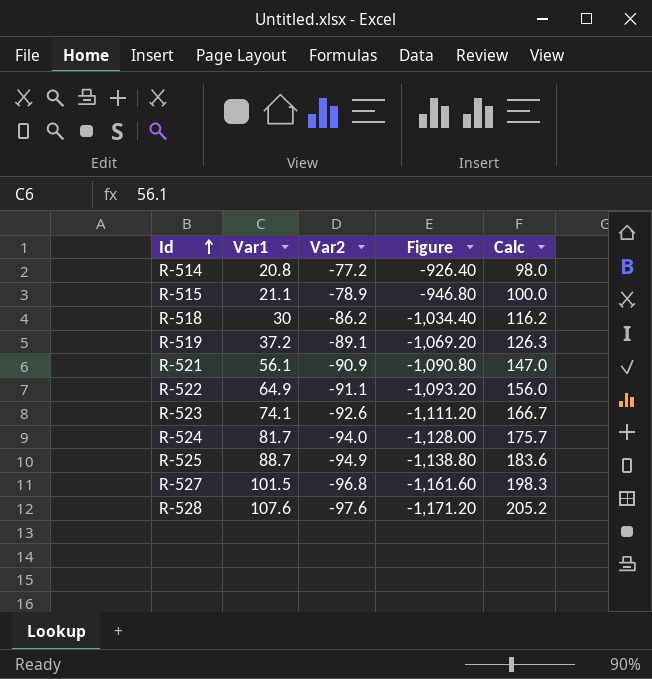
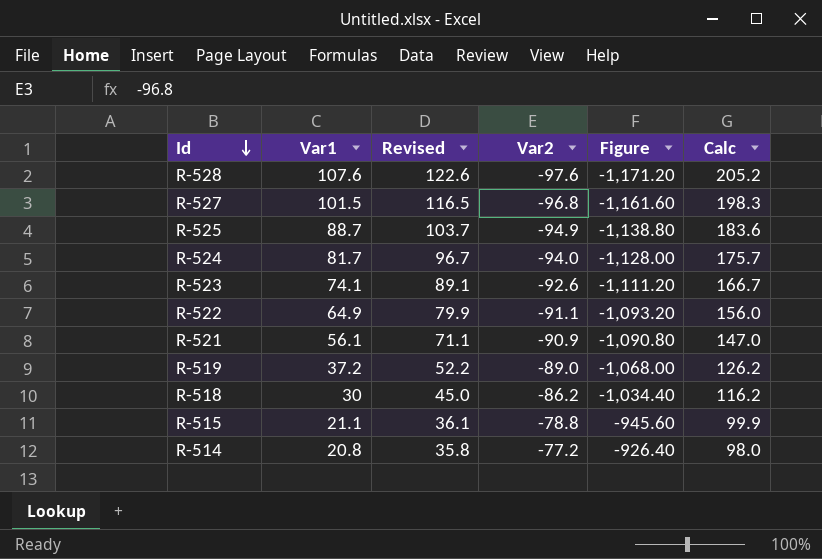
row order: Id ascending -> Id descending
column Revised | formula: none -> [Var1] + 15
R-519 | Var2: -89.1 -> -89.0
R-519 | Figure: -1,069.20 -> -1,068.00
R-519 | Calc: 126.3 -> 126.2
R-515 | Var2: -78.9 -> -78.8
R-515 | Figure: -946.80 -> -945.60
R-515 | Calc: 100.0 -> 99.9

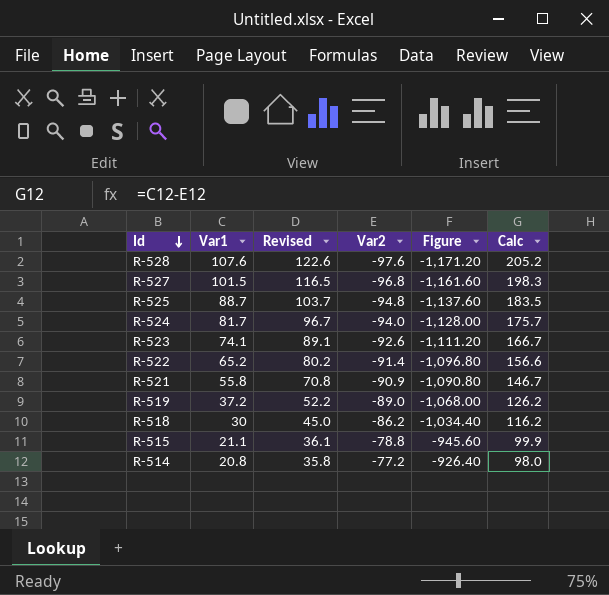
R-525 | Var2: -94.9 -> -94.8
R-525 | Figure: -1,138.80 -> -1,137.60
R-525 | Calc: 183.6 -> 183.5
R-522 | Var1: 64.9 -> 65.2
R-522 | Revised: 79.9 -> 80.2
R-522 | Var2: -91.1 -> -91.4
R-522 | Figure: -1,093.20 -> -1,096.80
R-522 | Calc: 156.0 -> 156.6
R-521 | Var1: 56.1 -> 55.8
R-521 | Revised: 71.1 -> 70.8
R-521 | Calc: 147.0 -> 146.7

